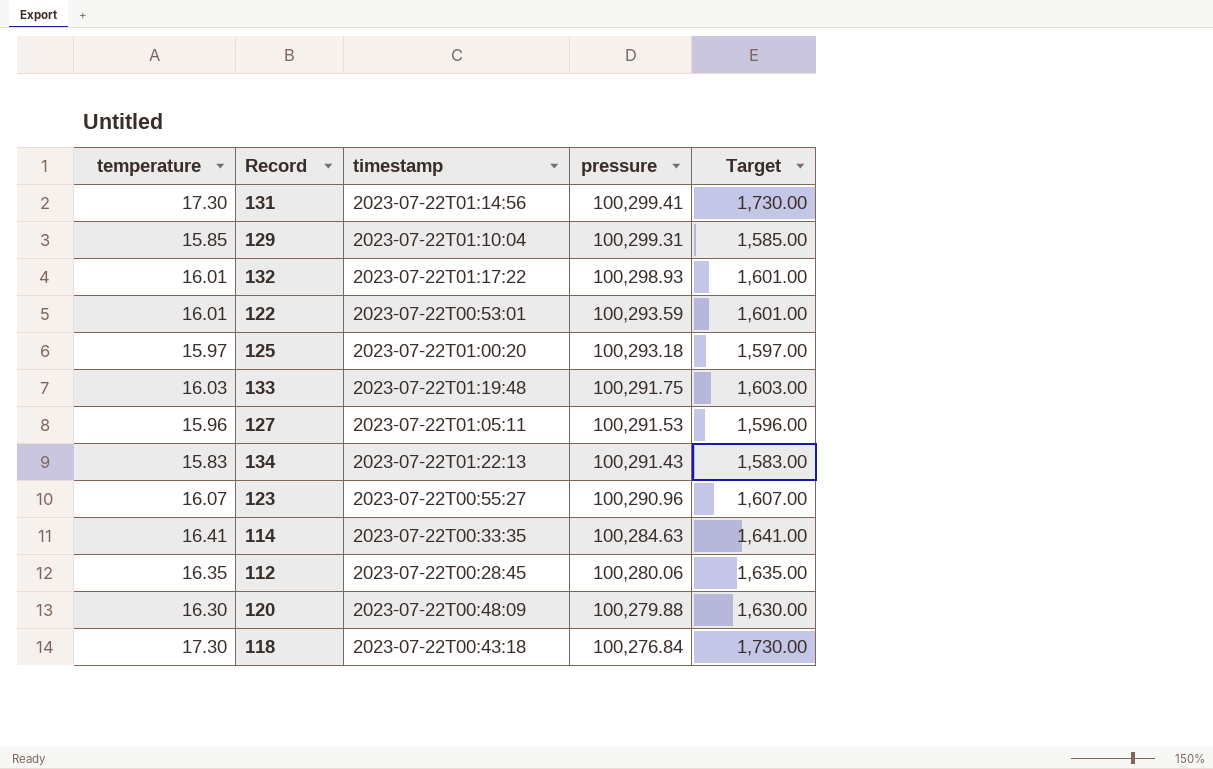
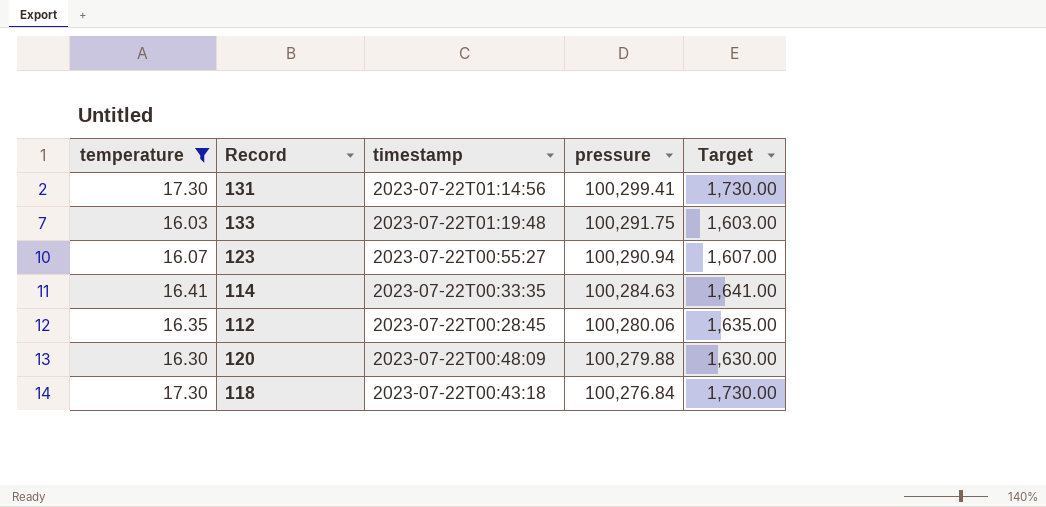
filter: none -> temperature >= 16.03
123 | pressure: 100,290.96 -> 100,290.94

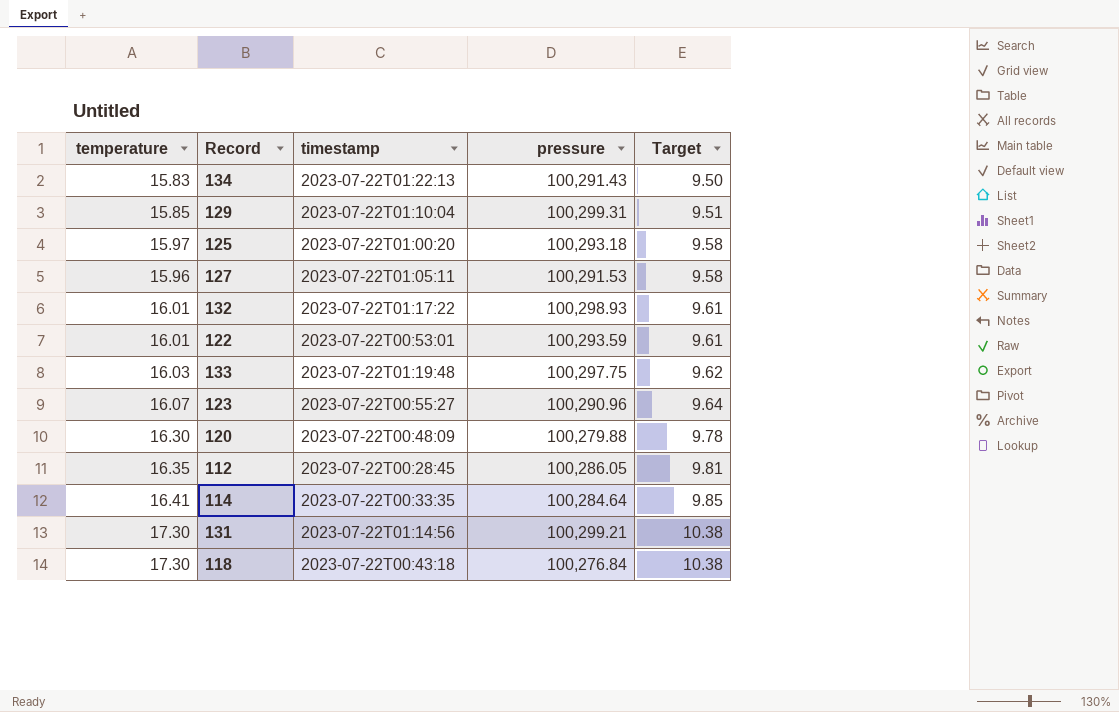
filter: temperature >= 16.03 -> none
row order: pressure descending -> Target ascending
column Target | formula: [temperature] * 100 -> [temperature] * 0.6
133 | pressure: 100,291.75 -> 100,297.75
123 | pressure: 100,290.94 -> 100,290.96
112 | pressure: 100,280.06 -> 100,286.05
114 | pressure: 100,284.63 -> 100,284.64
131 | pressure: 100,299.41 -> 100,299.21

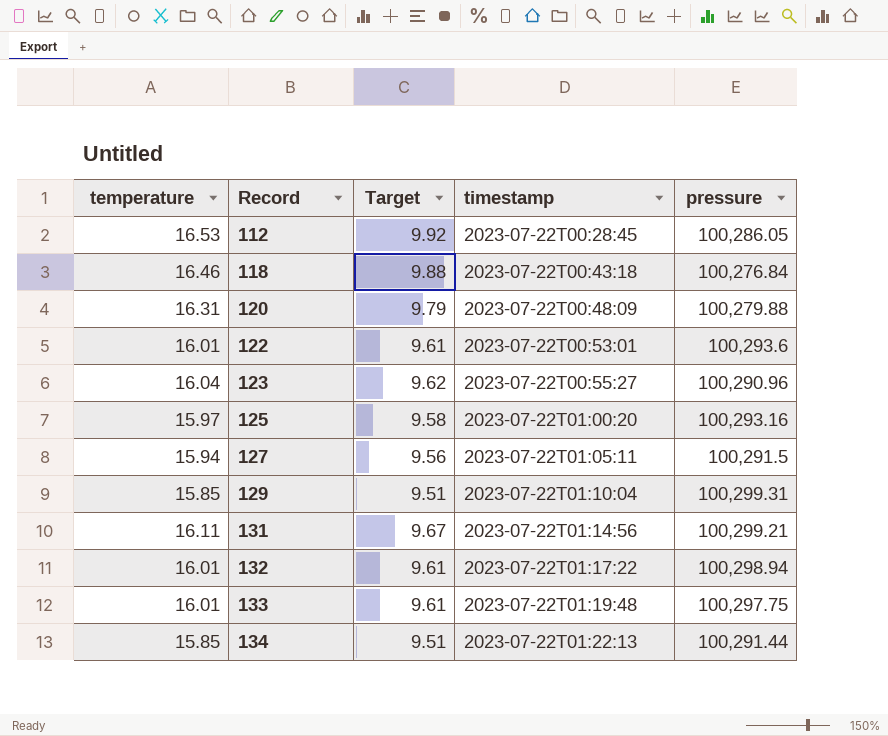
row order: Target ascending -> Record ascending
column Target | position: 5 -> 3
row 114: 16.41 | 2023-07-22T00:33:35 | 100,284.64 | 9.85 -> none
112 | temperature: 16.35 -> 16.53
112 | Target: 9.81 -> 9.92
118 | temperature: 17.30 -> 16.46
118 | Target: 10.38 -> 9.88
120 | temperature: 16.30 -> 16.31
120 | Target: 9.78 -> 9.79
122 | pressure: 100,293.59 -> 100,293.6
123 | temperature: 16.07 -> 16.04
123 | Target: 9.64 -> 9.62
125 | pressure: 100,293.18 -> 100,293.16
127 | temperature: 15.96 -> 15.94
127 | Target: 9.58 -> 9.56
127 | pressure: 100,291.53 -> 100,291.5
131 | temperature: 17.30 -> 16.11
131 | Target: 10.38 -> 9.67
132 | pressure: 100,298.93 -> 100,298.94
133 | temperature: 16.03 -> 16.01
133 | Target: 9.62 -> 9.61
134 | temperature: 15.83 -> 15.85
134 | Target: 9.50 -> 9.51
134 | pressure: 100,291.43 -> 100,291.44

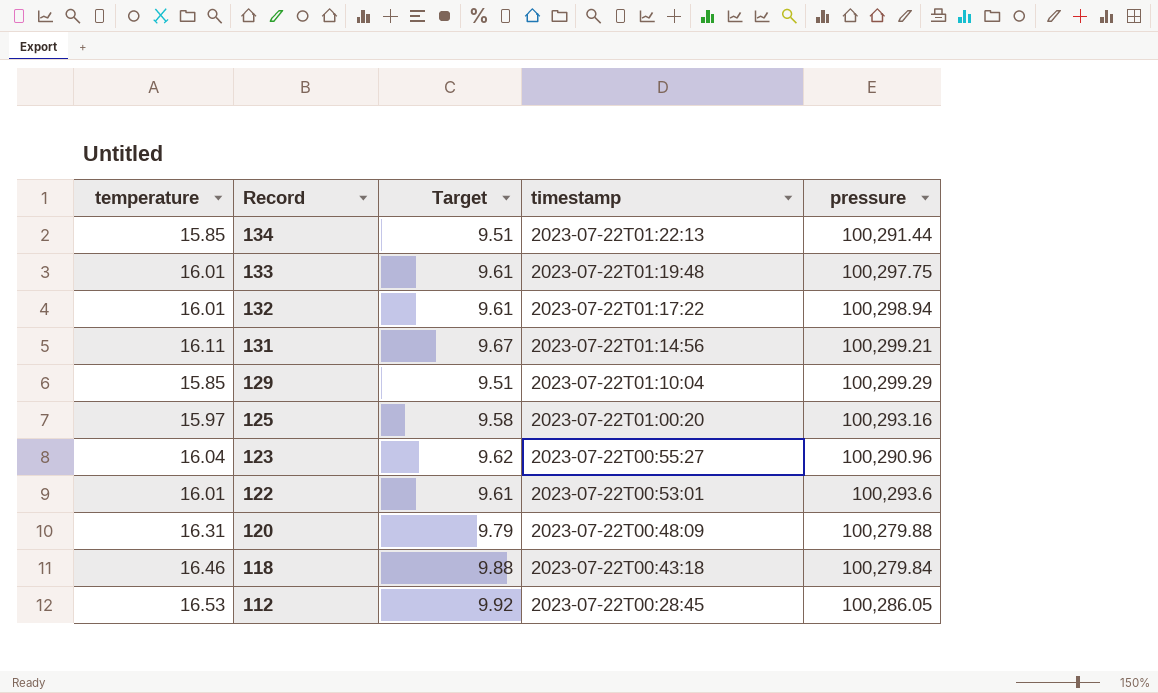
row order: Record ascending -> Record descending
row 127: 15.94 | 9.56 | 2023-07-22T01:05:11 | 100,291.5 -> none
129 | pressure: 100,299.31 -> 100,299.29
118 | pressure: 100,276.84 -> 100,279.84

